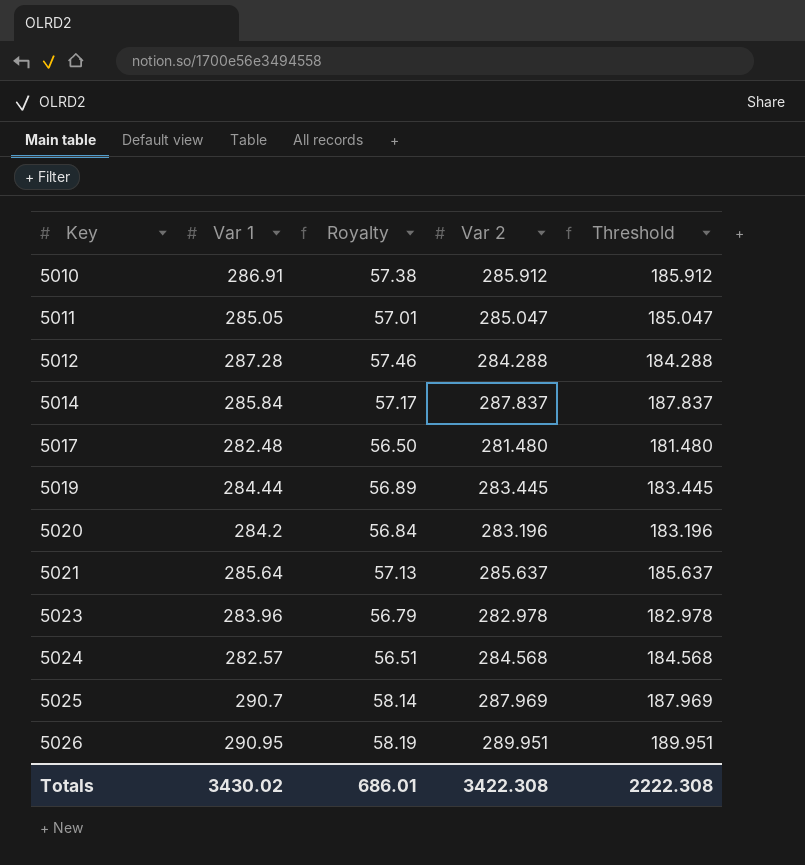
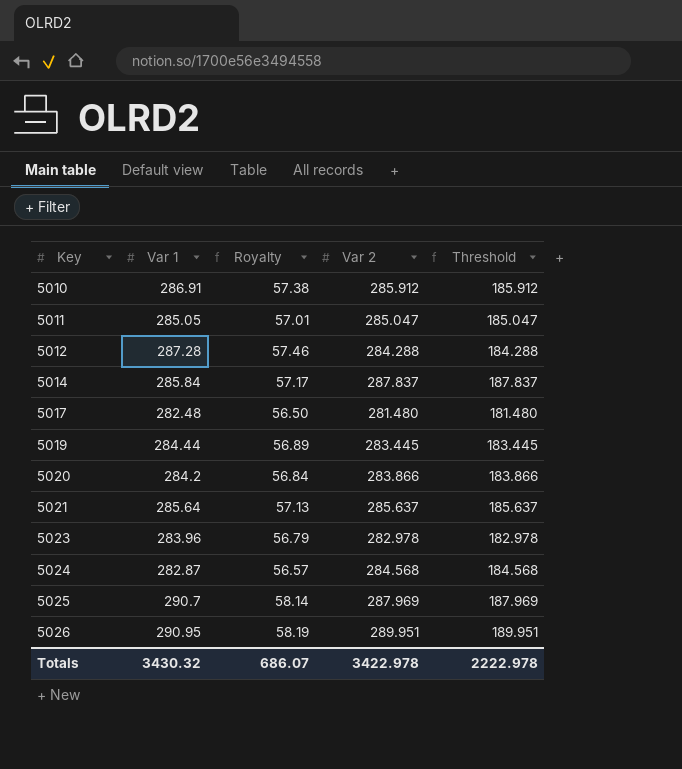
5020 | Var 2: 283.196 -> 283.866
5020 | Threshold: 183.196 -> 183.866
5024 | Var 1: 282.57 -> 282.87
5024 | Royalty: 56.51 -> 56.57
Totals | Var 1: 3430.02 -> 3430.32
Totals | Royalty: 686.01 -> 686.07
Totals | Var 2: 3422.308 -> 3422.978
Totals | Threshold: 2222.308 -> 2222.978

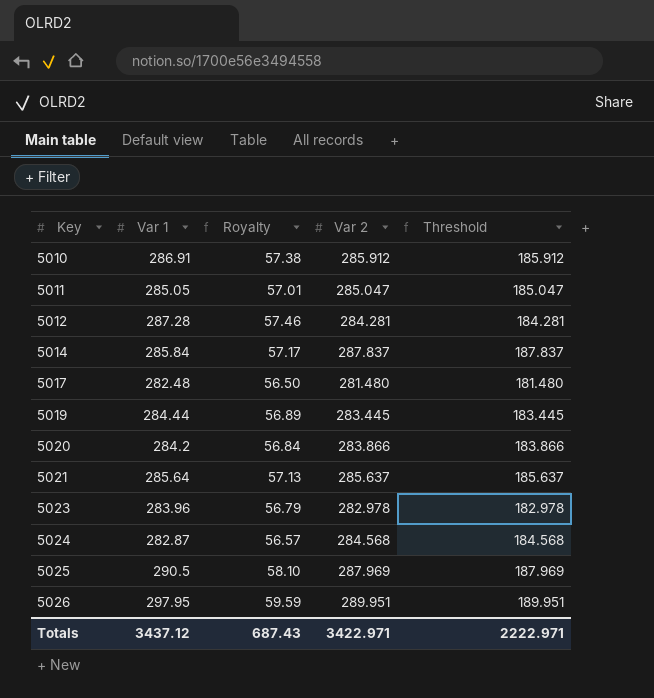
5012 | Var 2: 284.288 -> 284.281
5012 | Threshold: 184.288 -> 184.281
5025 | Var 1: 290.7 -> 290.5
5025 | Royalty: 58.14 -> 58.10
5026 | Var 1: 290.95 -> 297.95
5026 | Royalty: 58.19 -> 59.59
Totals | Var 1: 3430.32 -> 3437.12
Totals | Royalty: 686.07 -> 687.43
Totals | Var 2: 3422.978 -> 3422.971
Totals | Threshold: 2222.978 -> 2222.971

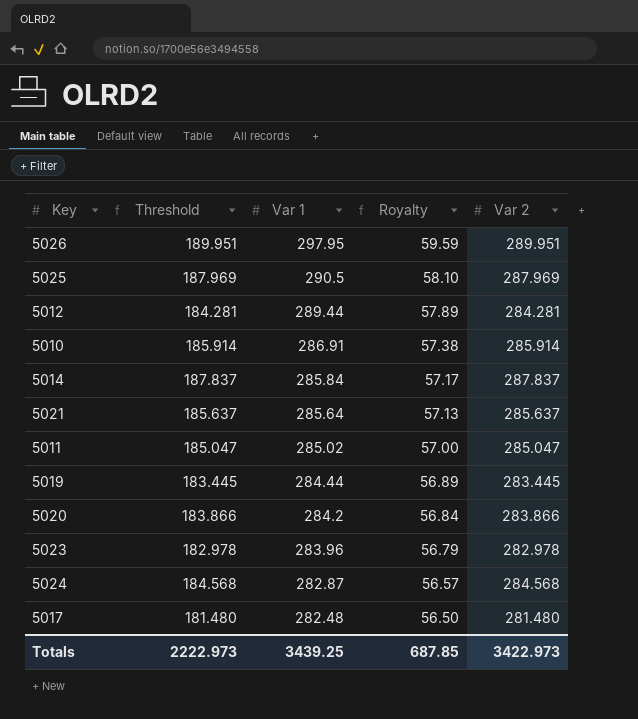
row order: Key ascending -> Var 1 descending
column Threshold | position: 5 -> 2
5012 | Var 1: 287.28 -> 289.44
5012 | Royalty: 57.46 -> 57.89
5010 | Threshold: 185.912 -> 185.914
5010 | Var 2: 285.912 -> 285.914
5011 | Var 1: 285.05 -> 285.02
5011 | Royalty: 57.01 -> 57.00
Totals | Threshold: 2222.971 -> 2222.973
Totals | Var 1: 3437.12 -> 3439.25
Totals | Royalty: 687.43 -> 687.85
Totals | Var 2: 3422.971 -> 3422.973

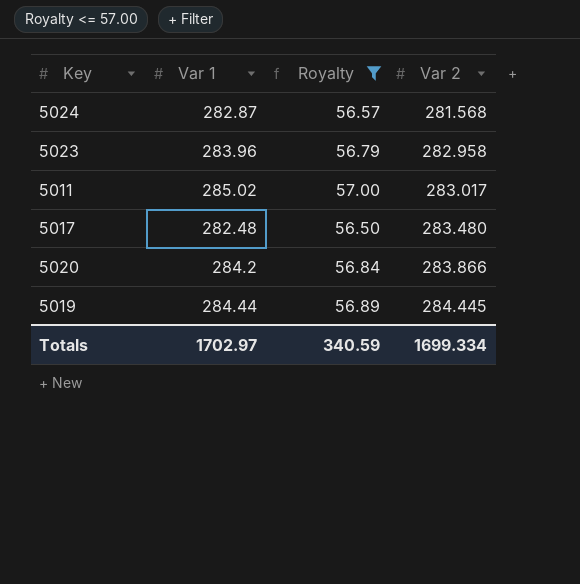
filter: none -> Royalty <= 57.00
row order: Var 1 descending -> Var 2 ascending
column Threshold | formula: [Var 2] - 100 -> none
5024 | Var 2: 284.568 -> 281.568
5023 | Var 2: 282.978 -> 282.958
5011 | Var 2: 285.047 -> 283.017
5017 | Var 2: 281.480 -> 283.480
5019 | Var 2: 283.445 -> 284.445
Totals | Var 1: 3439.25 -> 1702.97
Totals | Royalty: 687.85 -> 340.59
Totals | Var 2: 3422.973 -> 1699.334

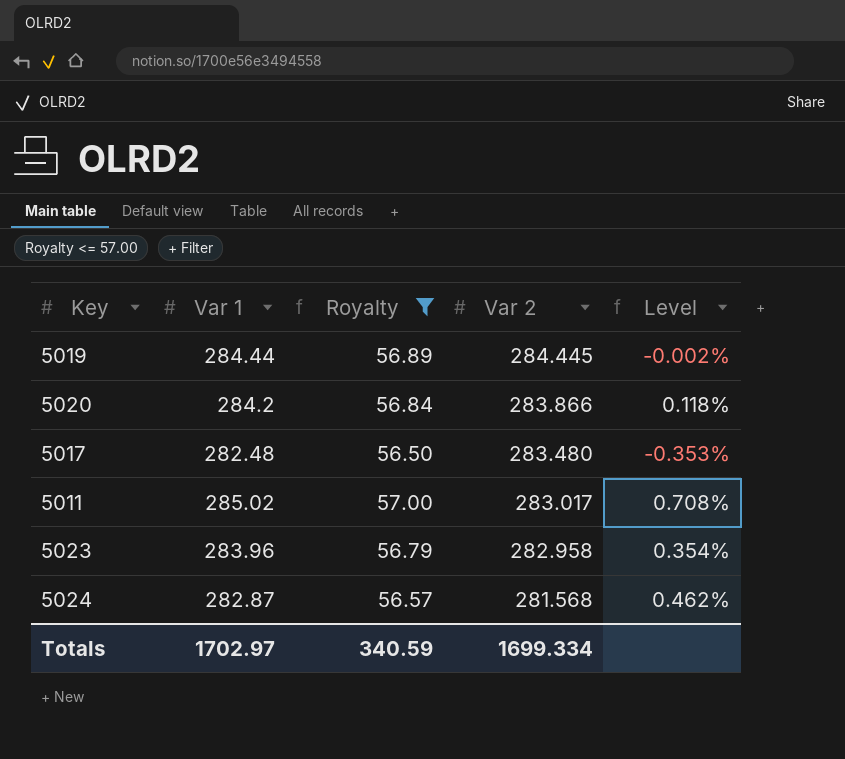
row order: Var 2 ascending -> Var 2 descending
column Level | formula: none -> ([Var 1] - [Var 2]) / [Var 2]

